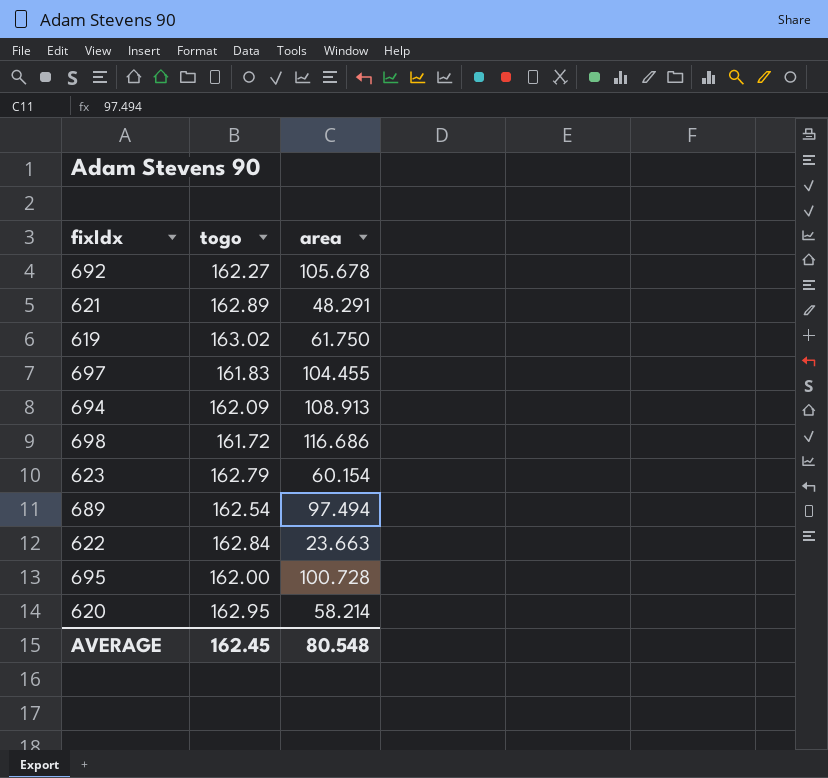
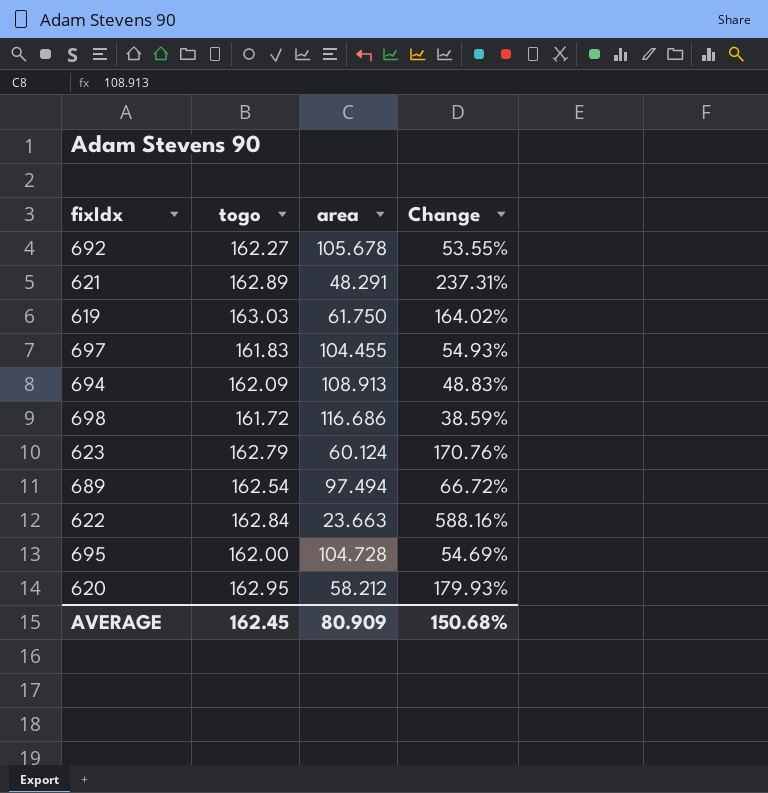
column Change | formula: none -> ([togo] - [area]) / [area]
619 | togo: 163.02 -> 163.03
623 | area: 60.154 -> 60.124
695 | area: 100.728 -> 104.728
620 | area: 58.214 -> 58.212
AVERAGE | area: 80.548 -> 80.909

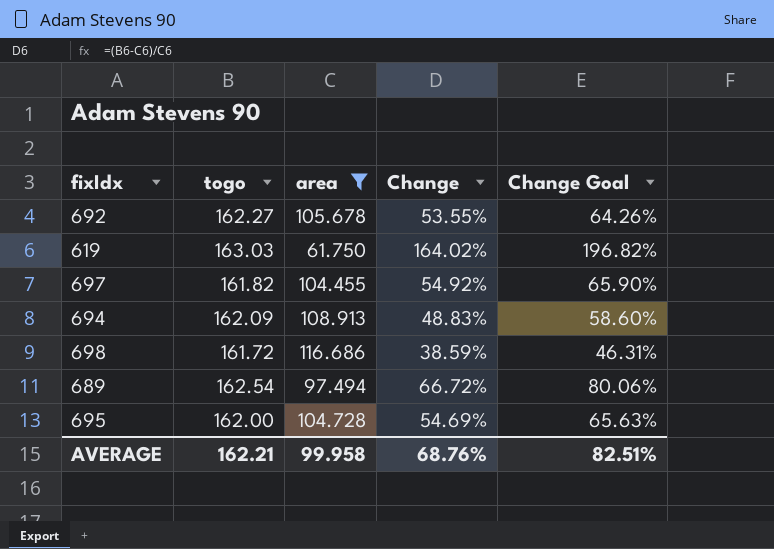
filter: none -> area >= 61.750
column Change Goal | formula: none -> [Change] * 1.2
697 | togo: 161.83 -> 161.82
697 | Change: 54.93% -> 54.92%
AVERAGE | togo: 162.45 -> 162.21
AVERAGE | area: 80.909 -> 99.958
AVERAGE | Change: 150.68% -> 68.76%

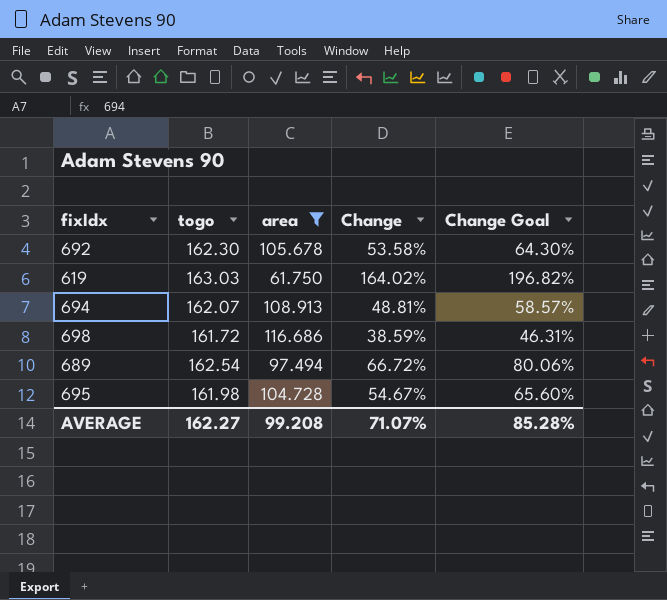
row 697: 161.82 | 104.455 | 54.92% | 65.90% -> none
692 | togo: 162.27 -> 162.30
692 | Change: 53.55% -> 53.58%
692 | Change Goal: 64.26% -> 64.30%
694 | togo: 162.09 -> 162.07
694 | Change: 48.83% -> 48.81%
694 | Change Goal: 58.60% -> 58.57%
695 | togo: 162.00 -> 161.98
695 | Change: 54.69% -> 54.67%
695 | Change Goal: 65.63% -> 65.60%
AVERAGE | togo: 162.21 -> 162.27
AVERAGE | area: 99.958 -> 99.208
AVERAGE | Change: 68.76% -> 71.07%
AVERAGE | Change Goal: 82.51% -> 85.28%

